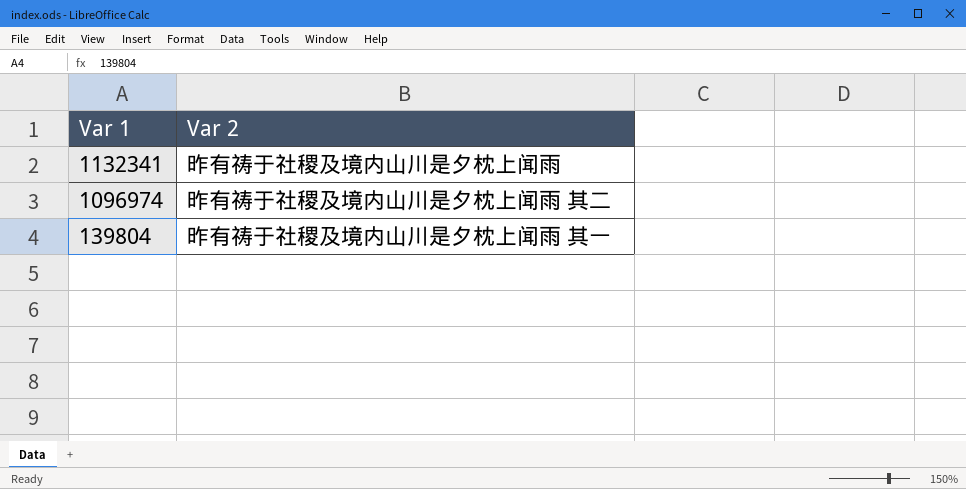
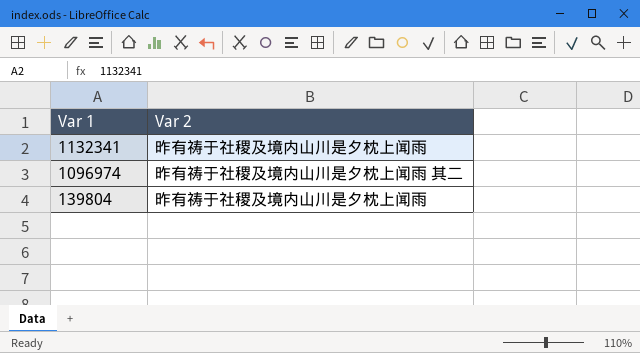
139804 | Var 2: 昨有祷于社稷及境内山川是夕枕上闻雨 其一 -> 昨有祷于社稷及境内山川是夕枕上闻雨

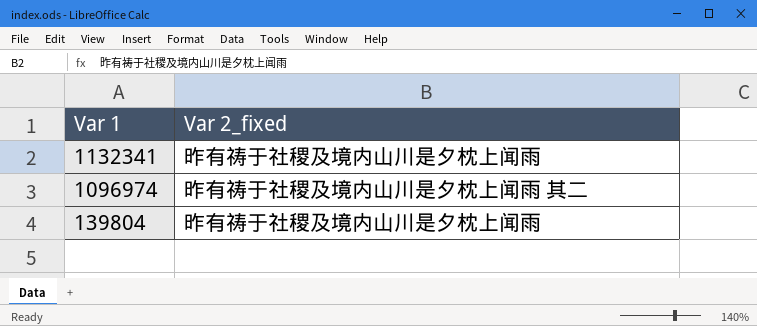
column name: Var 2 -> Var 2_fixed

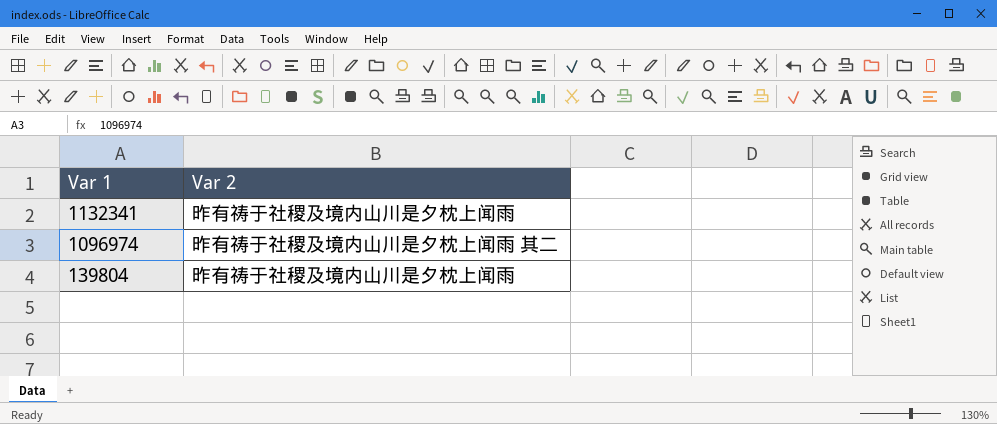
column name: Var 2_fixed -> Var 2

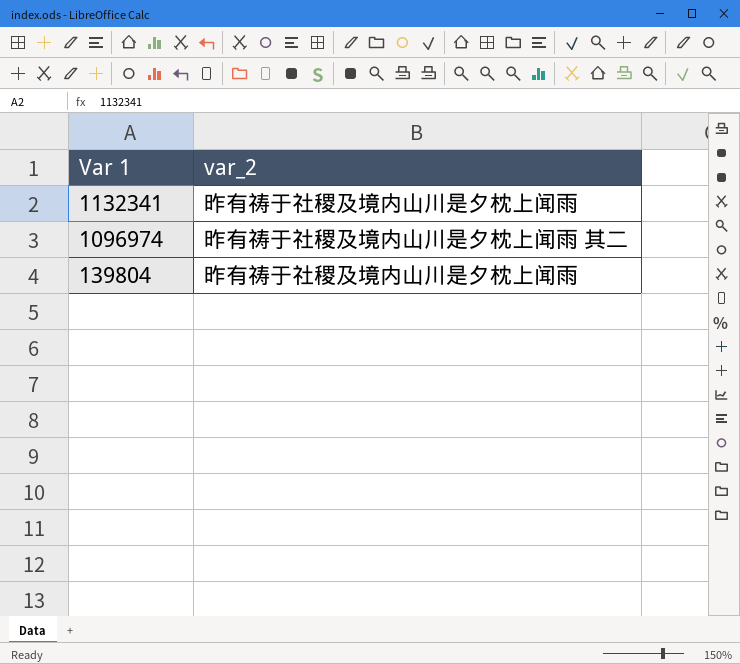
column name: Var 2 -> var_2

